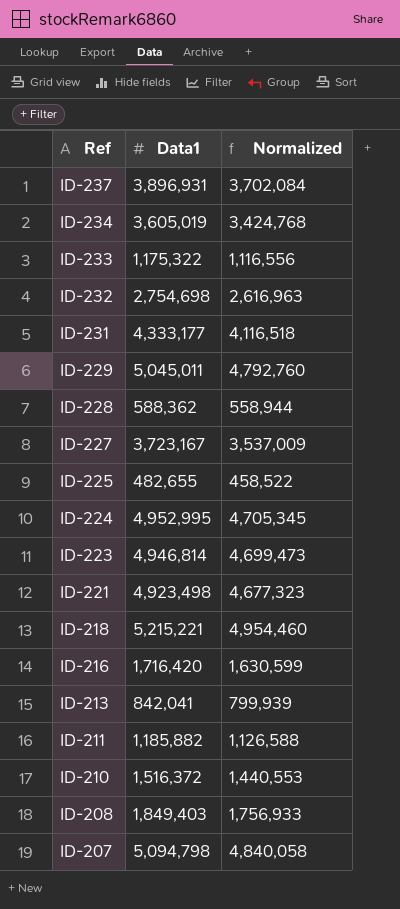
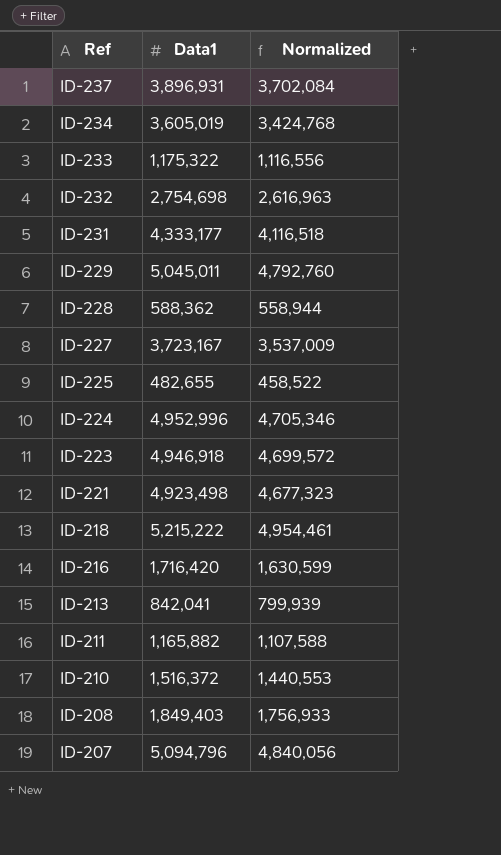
ID-224 | Data1: 4,952,995 -> 4,952,996
ID-224 | Normalized: 4,705,345 -> 4,705,346
ID-223 | Data1: 4,946,814 -> 4,946,918
ID-223 | Normalized: 4,699,473 -> 4,699,572
ID-218 | Data1: 5,215,221 -> 5,215,222
ID-218 | Normalized: 4,954,460 -> 4,954,461
ID-211 | Data1: 1,185,882 -> 1,165,882
ID-211 | Normalized: 1,126,588 -> 1,107,588
ID-207 | Data1: 5,094,798 -> 5,094,796
ID-207 | Normalized: 4,840,058 -> 4,840,056

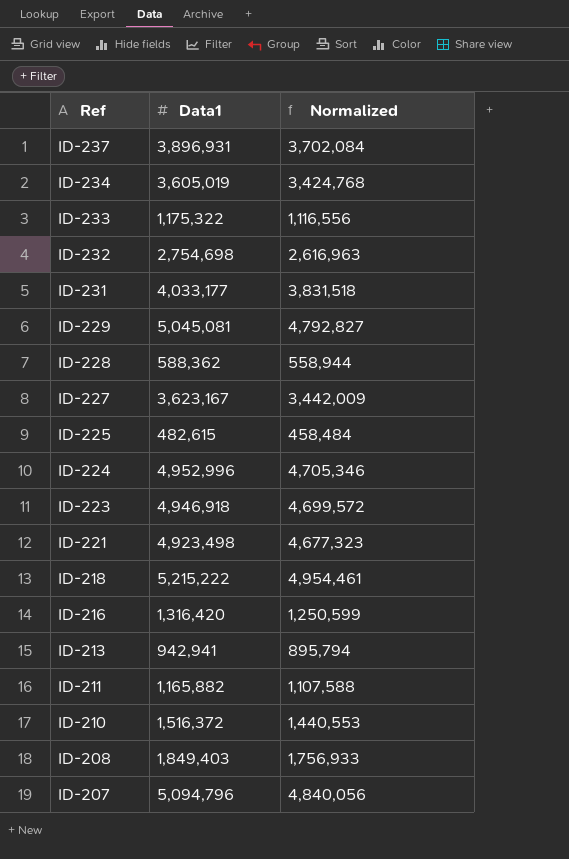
ID-231 | Data1: 4,333,177 -> 4,033,177
ID-231 | Normalized: 4,116,518 -> 3,831,518
ID-229 | Data1: 5,045,011 -> 5,045,081
ID-229 | Normalized: 4,792,760 -> 4,792,827
ID-227 | Data1: 3,723,167 -> 3,623,167
ID-227 | Normalized: 3,537,009 -> 3,442,009
ID-225 | Data1: 482,655 -> 482,615
ID-225 | Normalized: 458,522 -> 458,484
ID-216 | Data1: 1,716,420 -> 1,316,420
ID-216 | Normalized: 1,630,599 -> 1,250,599
ID-213 | Data1: 842,041 -> 942,941
ID-213 | Normalized: 799,939 -> 895,794

